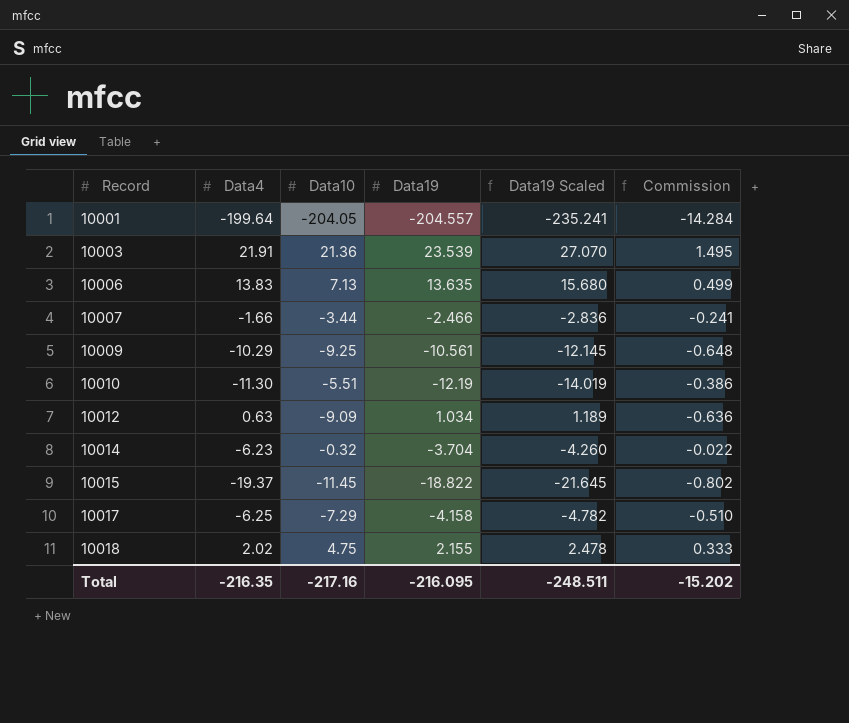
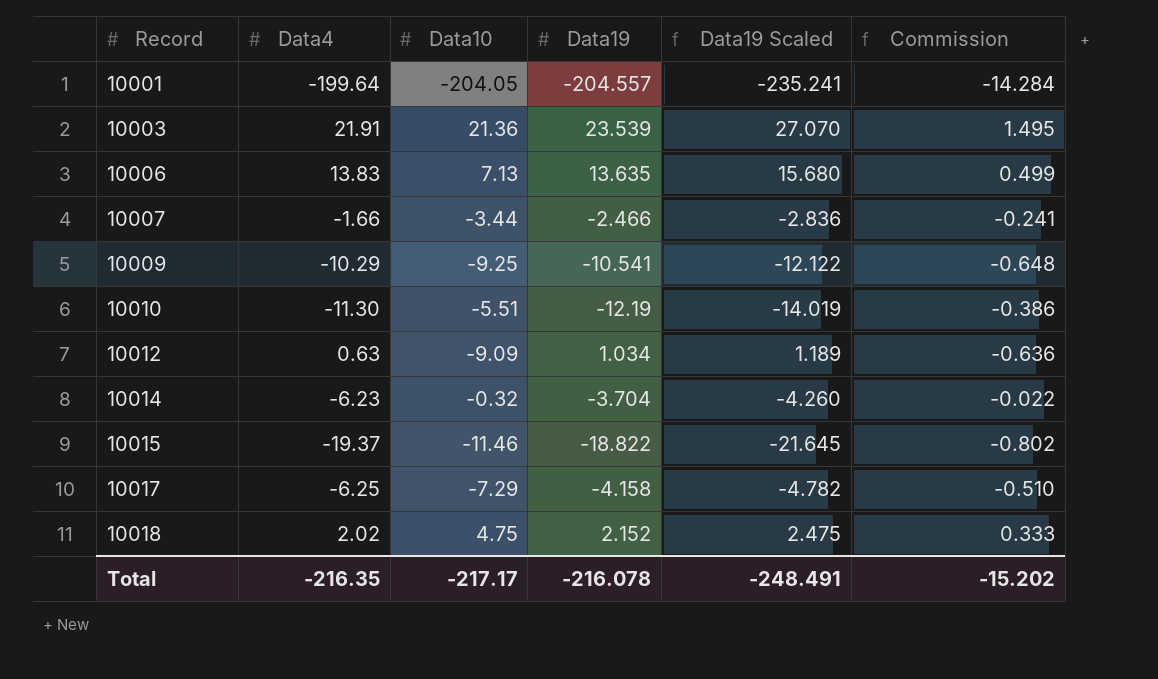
10009 | Data19: -10.561 -> -10.541
10009 | Data19 Scaled: -12.145 -> -12.122
10015 | Data10: -11.45 -> -11.46
10018 | Data19: 2.155 -> 2.152
10018 | Data19 Scaled: 2.478 -> 2.475
Total | Data10: -217.16 -> -217.17
Total | Data19: -216.095 -> -216.078
Total | Data19 Scaled: -248.511 -> -248.491

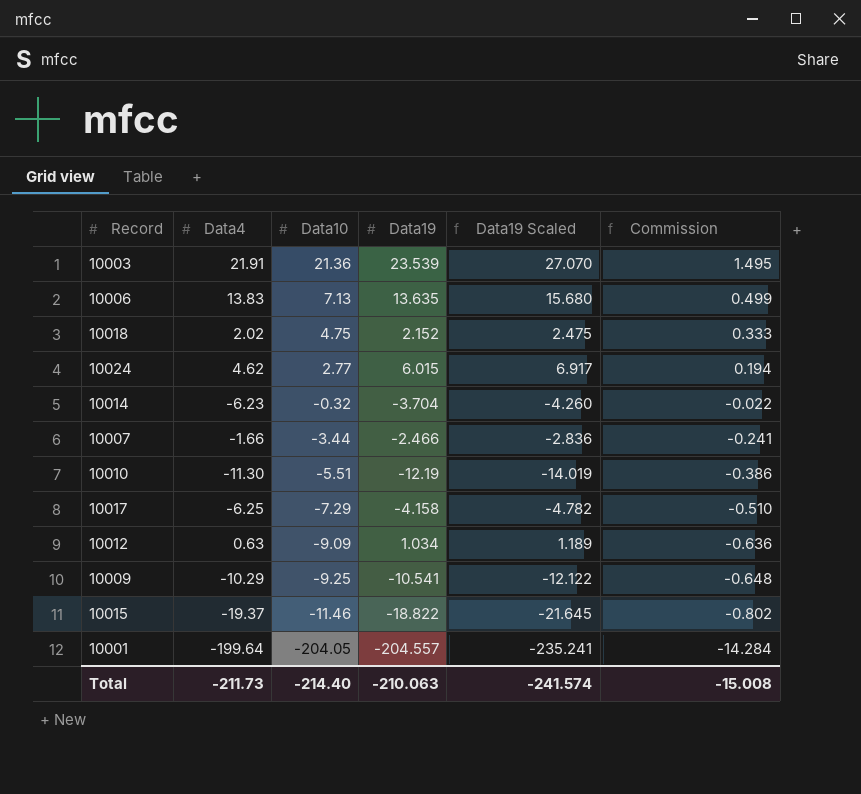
row order: Record ascending -> Data10 descending
row 10024: none -> 4.62 | 2.77 | 6.015 | 6.917 | 0.194
Total | Data4: -216.35 -> -211.73
Total | Data10: -217.17 -> -214.40
Total | Data19: -216.078 -> -210.063
Total | Data19 Scaled: -248.491 -> -241.574
Total | Commission: -15.202 -> -15.008

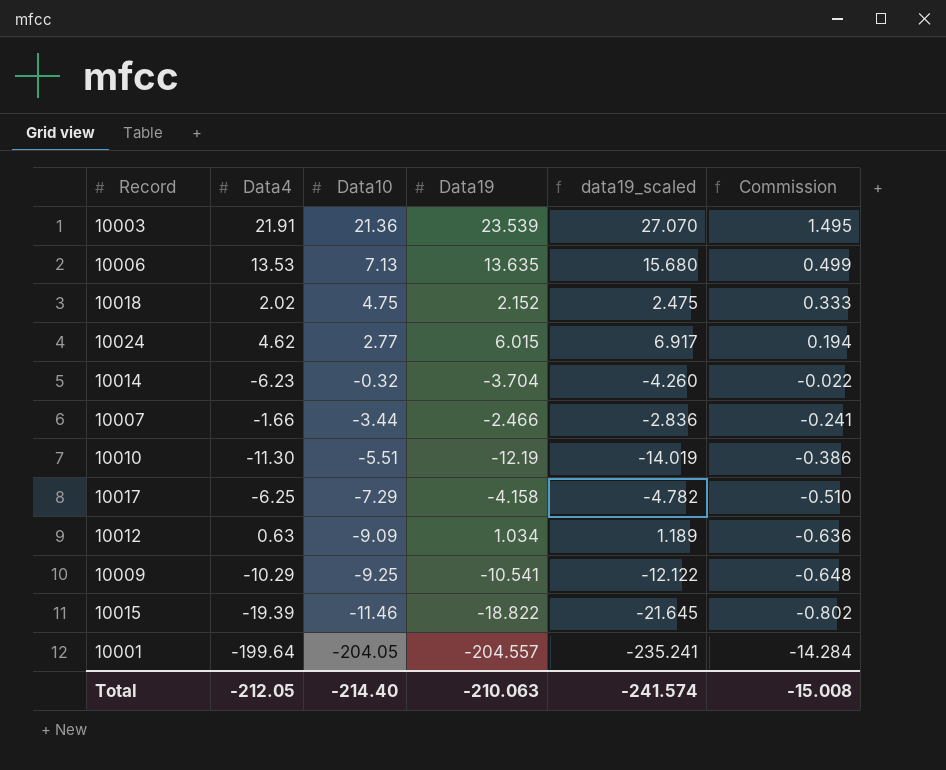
column name: Data19 Scaled -> data19_scaled
10006 | Data4: 13.83 -> 13.53
10015 | Data4: -19.37 -> -19.39
Total | Data4: -211.73 -> -212.05

